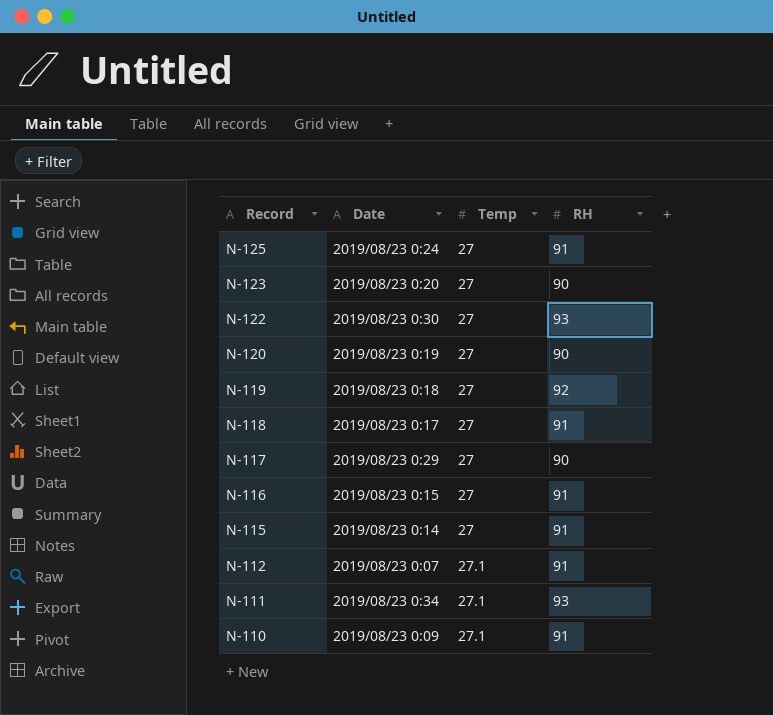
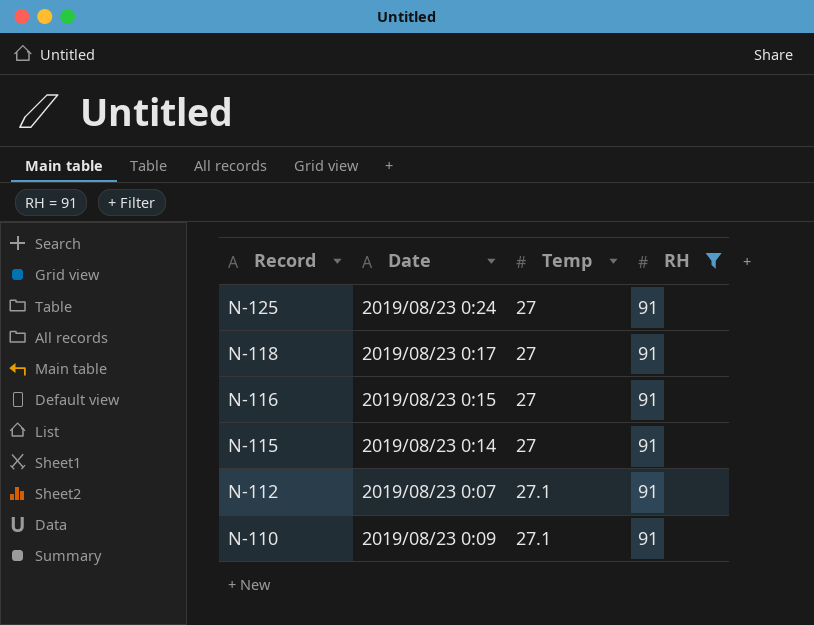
filter: none -> RH = 91

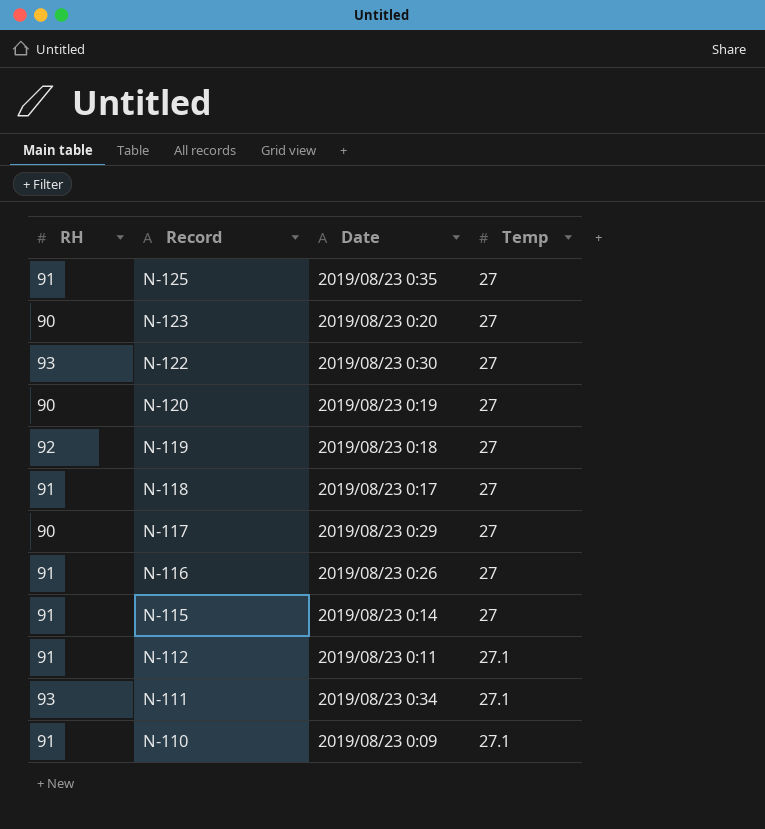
filter: RH = 91 -> none
column RH | position: 4 -> 1
N-125 | Date: 2019/08/23 0:24 -> 2019/08/23 0:35
N-116 | Date: 2019/08/23 0:15 -> 2019/08/23 0:26
N-112 | Date: 2019/08/23 0:07 -> 2019/08/23 0:11

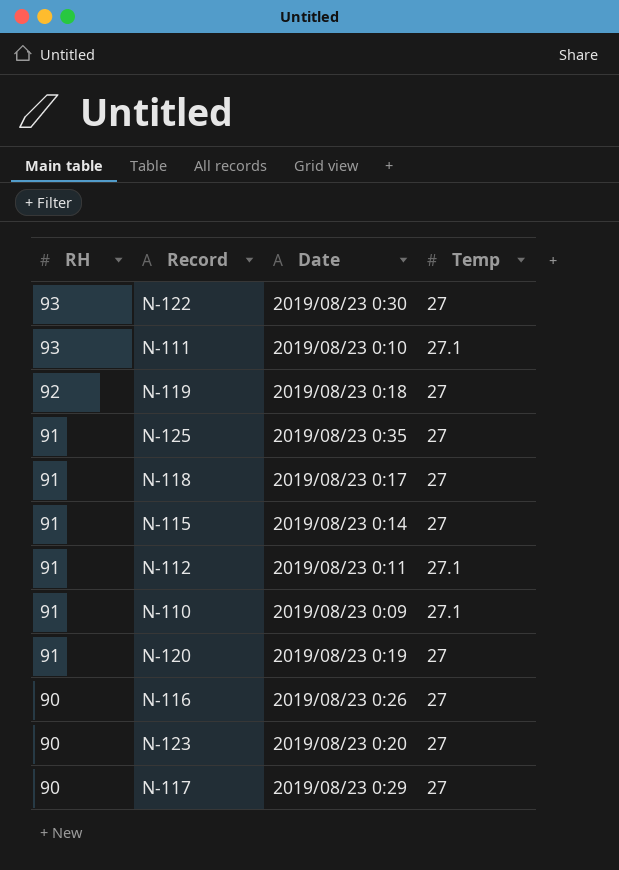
row order: Record descending -> RH descending
N-111 | Date: 2019/08/23 0:34 -> 2019/08/23 0:10
N-120 | RH: 90 -> 91
N-116 | RH: 91 -> 90

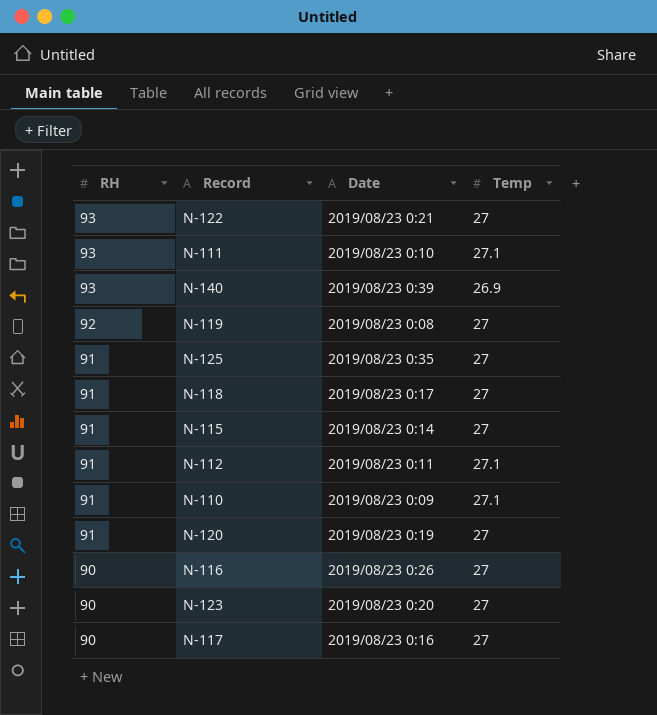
N-122 | Date: 2019/08/23 0:30 -> 2019/08/23 0:21
row N-140: none -> 93 | 2019/08/23 0:39 | 26.9
N-119 | Date: 2019/08/23 0:18 -> 2019/08/23 0:08
N-117 | Date: 2019/08/23 0:29 -> 2019/08/23 0:16

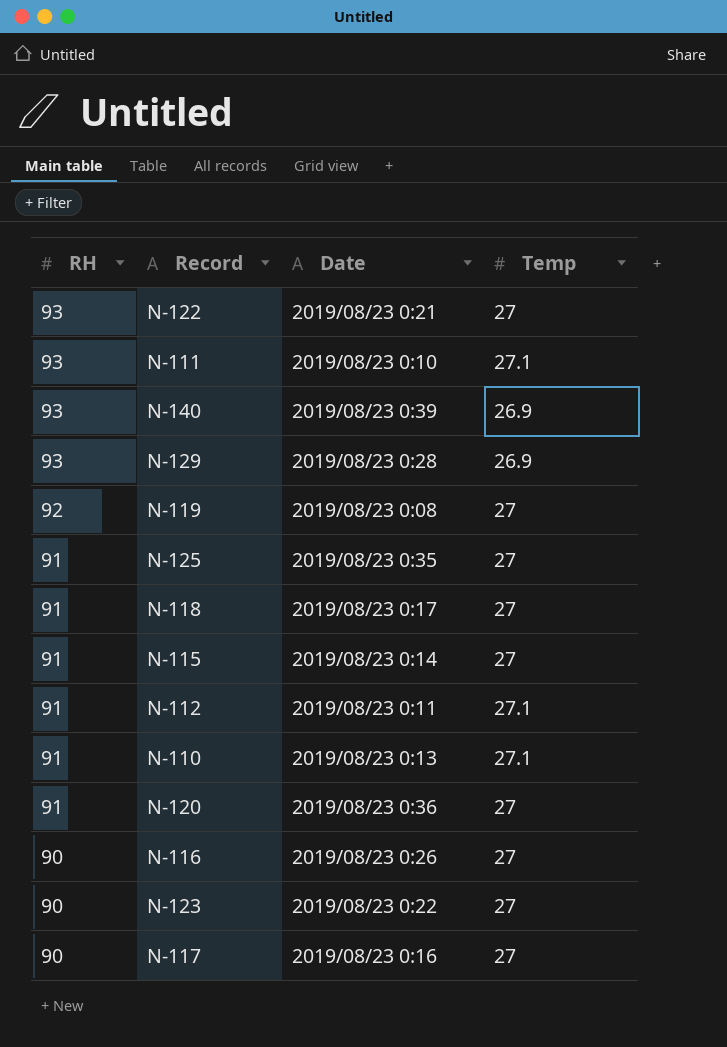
row N-129: none -> 93 | 2019/08/23 0:28 | 26.9
N-110 | Date: 2019/08/23 0:09 -> 2019/08/23 0:13
N-120 | Date: 2019/08/23 0:19 -> 2019/08/23 0:36
N-123 | Date: 2019/08/23 0:20 -> 2019/08/23 0:22

